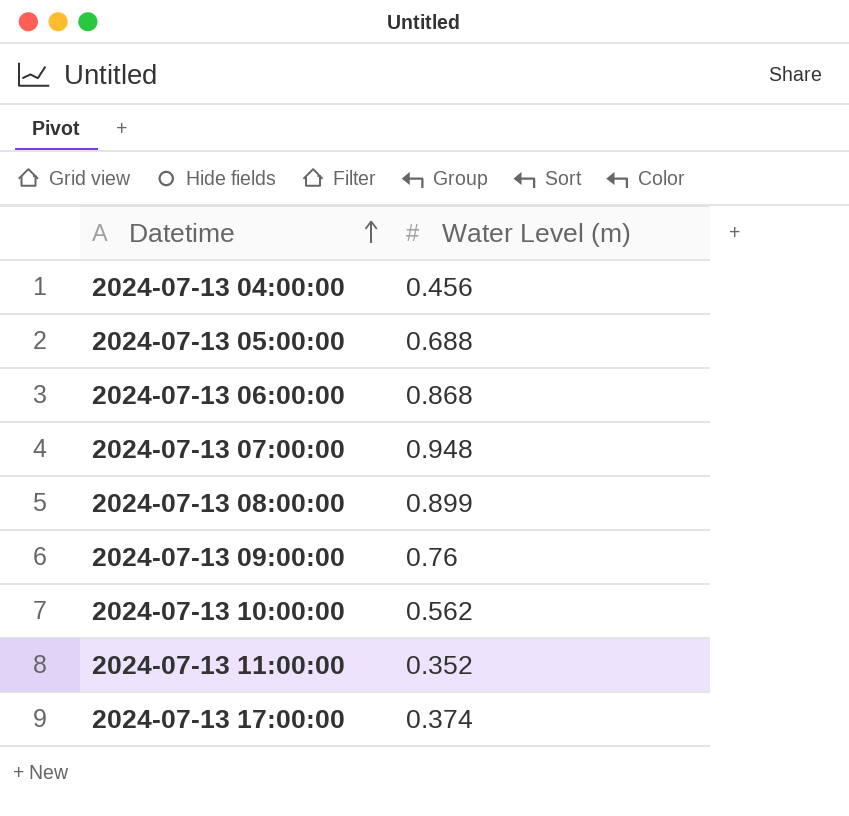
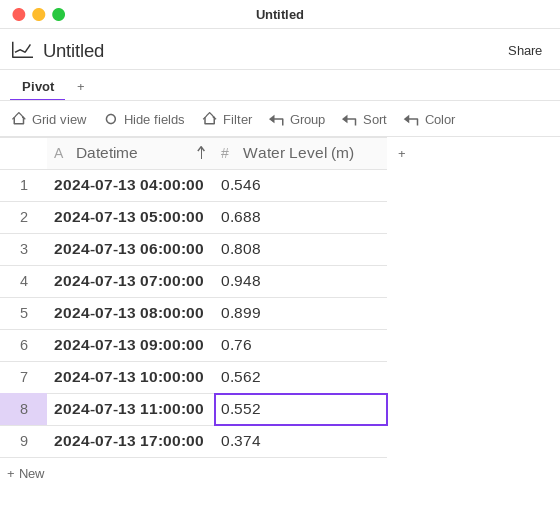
2024-07-13 04:00:00 | Water Level (m): 0.456 -> 0.546
2024-07-13 06:00:00 | Water Level (m): 0.868 -> 0.808
2024-07-13 11:00:00 | Water Level (m): 0.352 -> 0.552

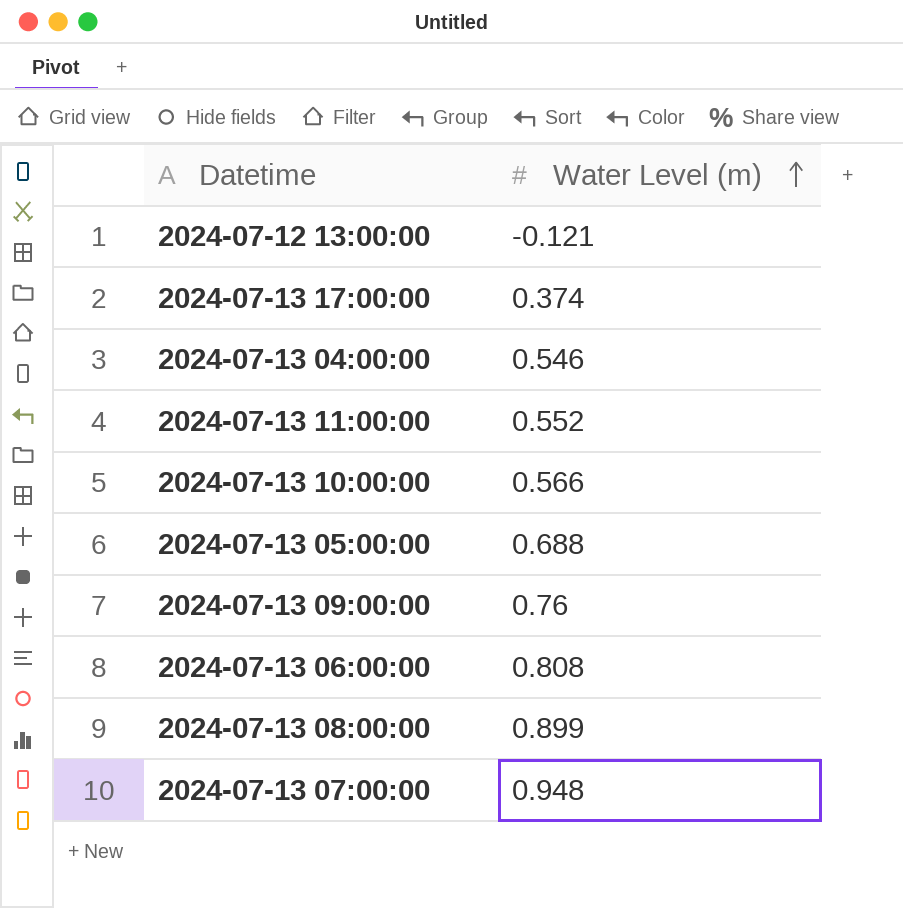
row order: Datetime ascending -> Water Level (m) ascending
row 2024-07-12 13:00:00: none -> -0.121
2024-07-13 10:00:00 | Water Level (m): 0.562 -> 0.566

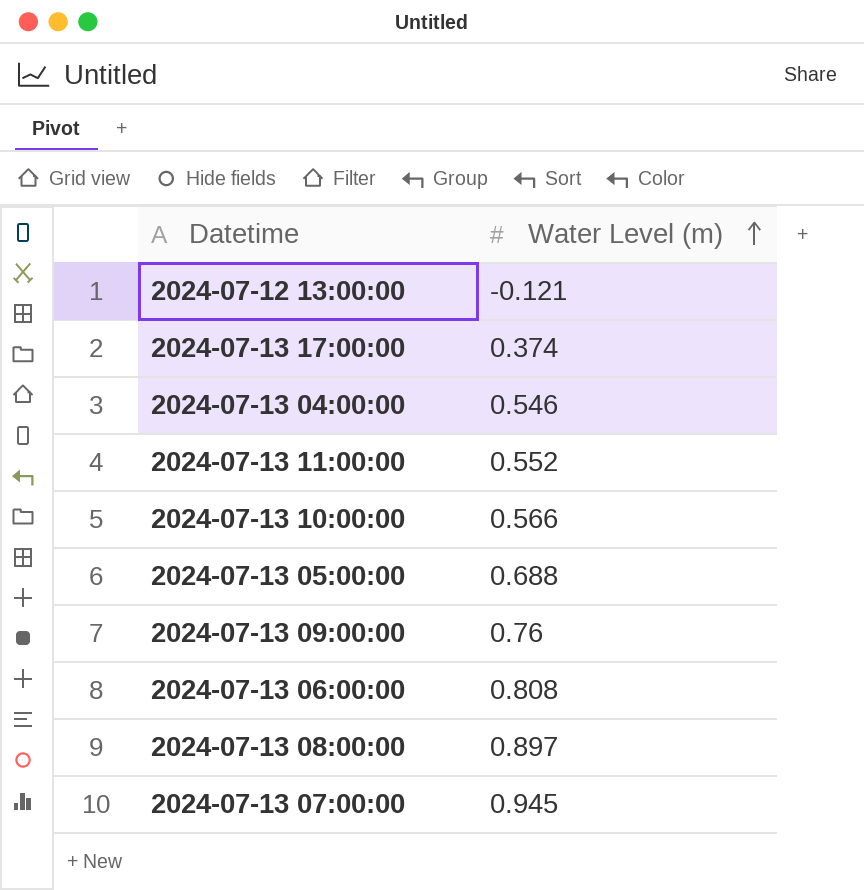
2024-07-13 08:00:00 | Water Level (m): 0.899 -> 0.897
2024-07-13 07:00:00 | Water Level (m): 0.948 -> 0.945

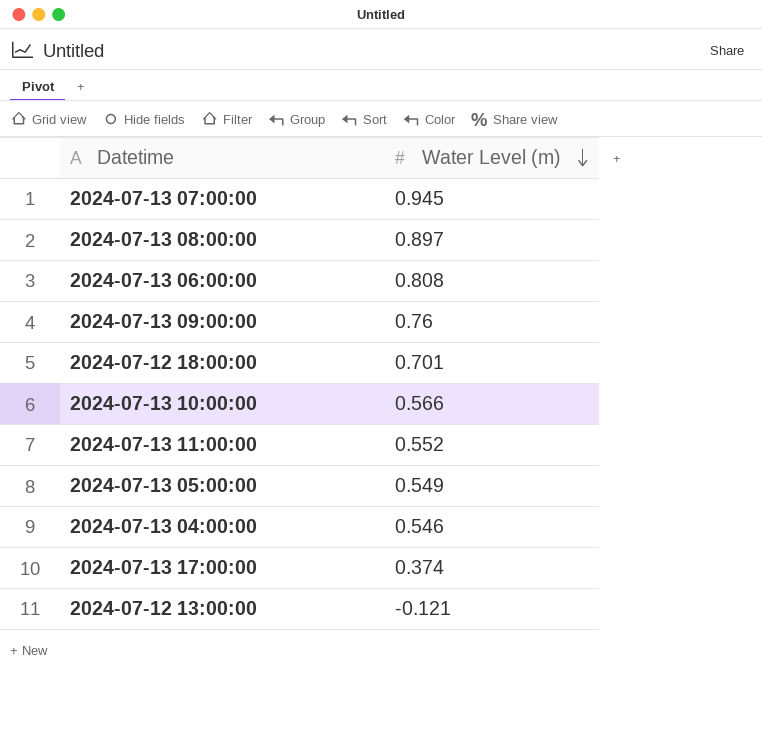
row order: Water Level (m) ascending -> Water Level (m) descending
row 2024-07-12 18:00:00: none -> 0.701
2024-07-13 05:00:00 | Water Level (m): 0.688 -> 0.549

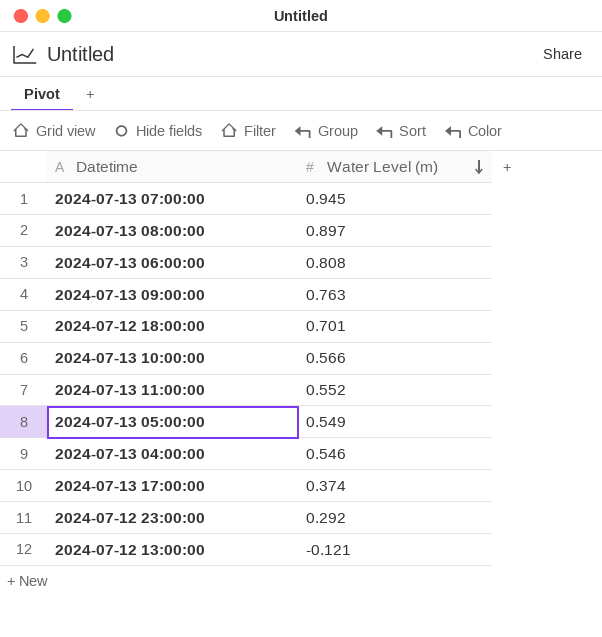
2024-07-13 09:00:00 | Water Level (m): 0.76 -> 0.763
row 2024-07-12 23:00:00: none -> 0.292

